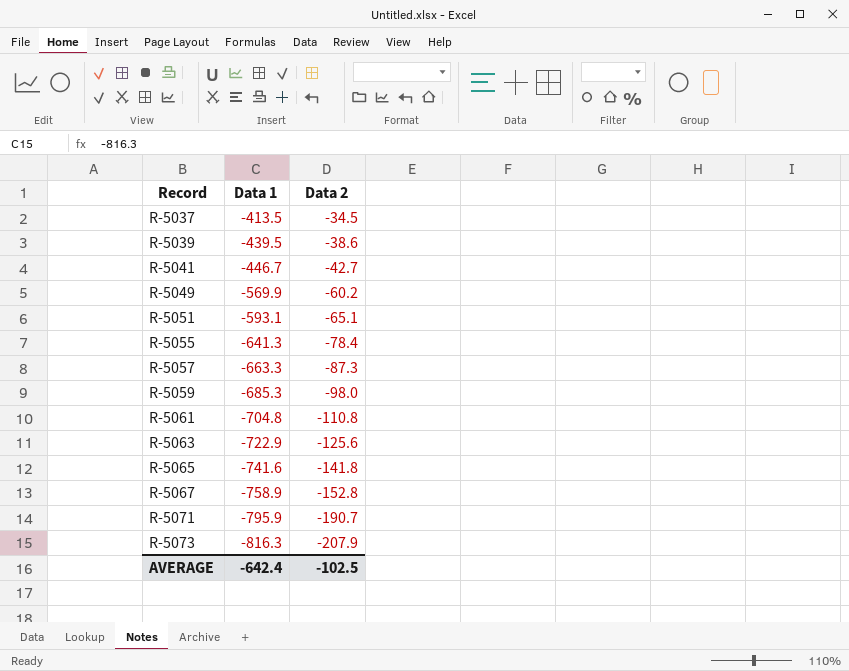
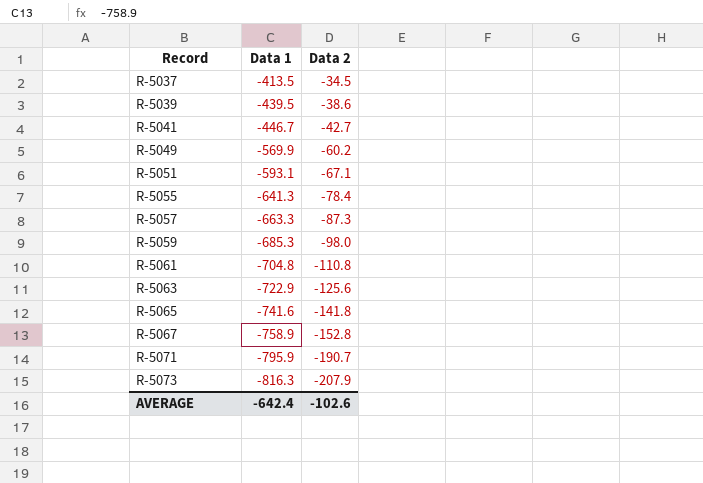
R-5051 | Data 2: -65.1 -> -67.1
AVERAGE | Data 2: -102.5 -> -102.6

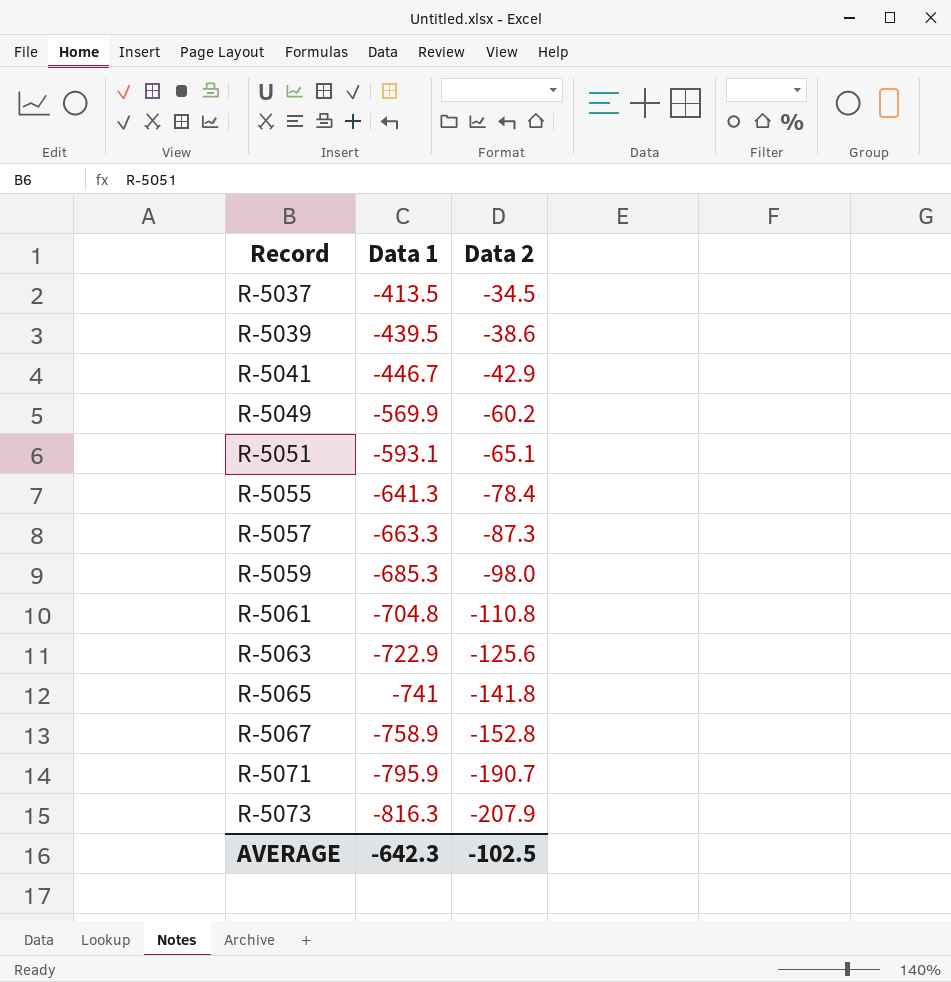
R-5041 | Data 2: -42.7 -> -42.9
R-5051 | Data 2: -67.1 -> -65.1
R-5065 | Data 1: -741.6 -> -741
AVERAGE | Data 1: -642.4 -> -642.3
AVERAGE | Data 2: -102.6 -> -102.5

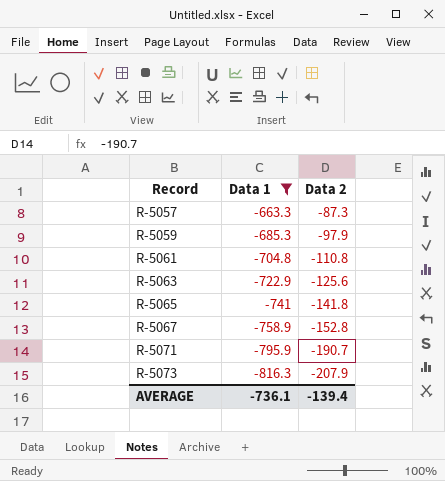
filter: none -> Data 1 <= -663.3
R-5059 | Data 2: -98.0 -> -97.9
AVERAGE | Data 1: -642.3 -> -736.1
AVERAGE | Data 2: -102.5 -> -139.4

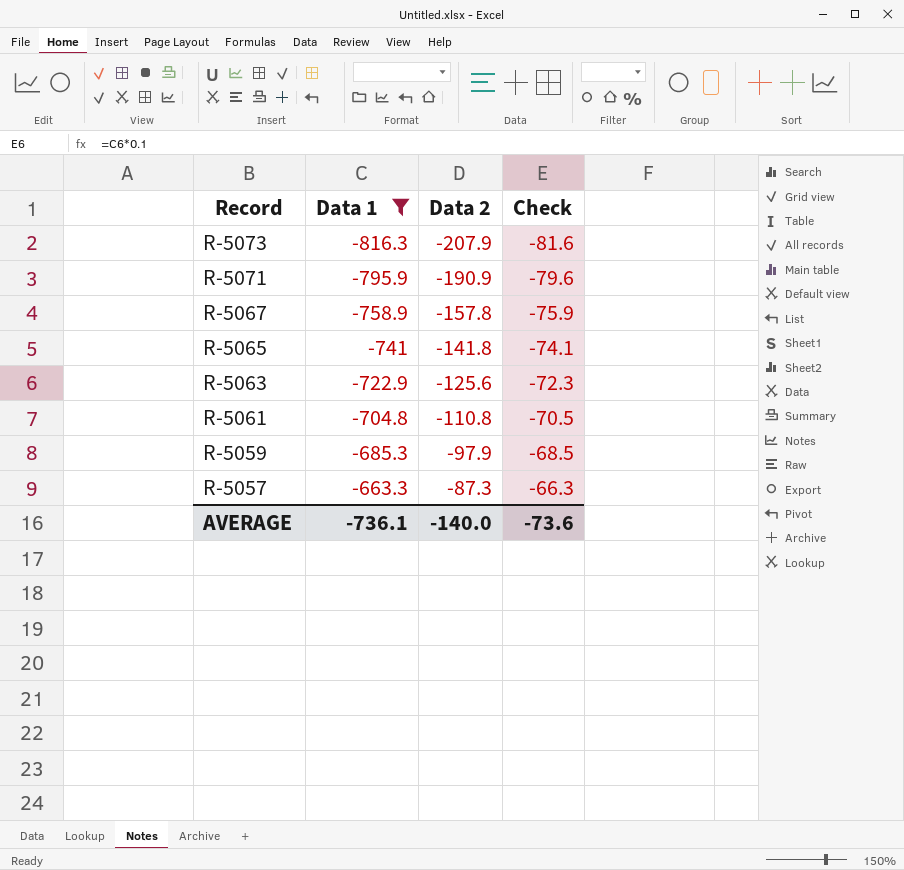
row order: Record ascending -> Record descending
column Check | formula: none -> [Data 1] * 0.1
R-5071 | Data 2: -190.7 -> -190.9
R-5067 | Data 2: -152.8 -> -157.8
AVERAGE | Data 2: -139.4 -> -140.0

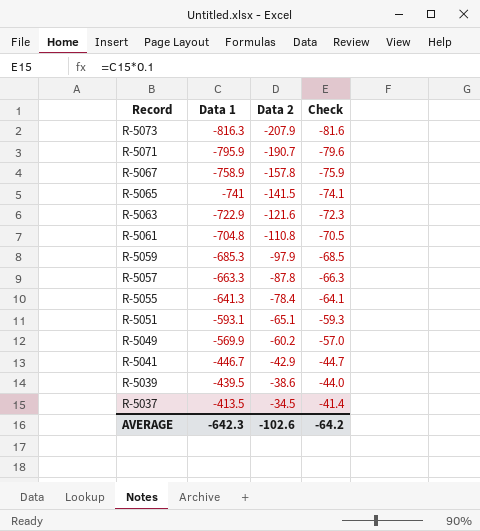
filter: Data 1 <= -663.3 -> none
R-5071 | Data 2: -190.9 -> -190.7
R-5065 | Data 2: -141.8 -> -141.5
R-5063 | Data 2: -125.6 -> -121.6
R-5057 | Data 2: -87.3 -> -87.8
AVERAGE | Data 1: -736.1 -> -642.3
AVERAGE | Data 2: -140.0 -> -102.6
AVERAGE | Check: -73.6 -> -64.2

